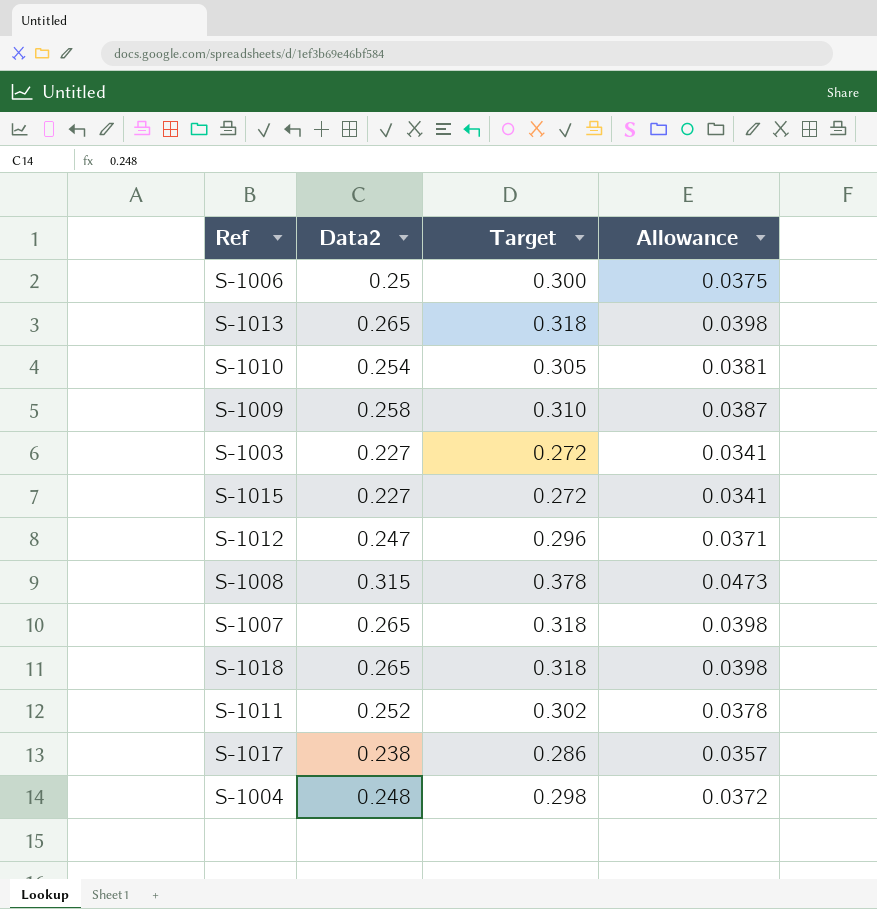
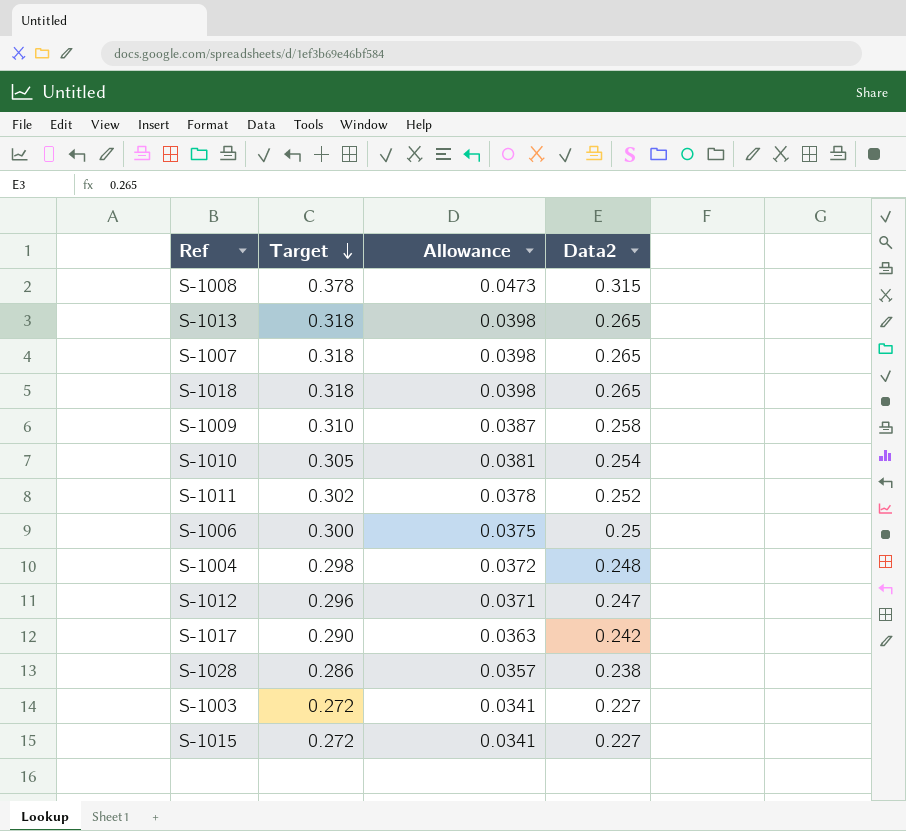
row order: none -> Target descending
column Data2 | position: 2 -> 4
S-1017 | Target: 0.286 -> 0.290
S-1017 | Allowance: 0.0357 -> 0.0363
S-1017 | Data2: 0.238 -> 0.242
row S-1028: none -> 0.286 | 0.0357 | 0.238

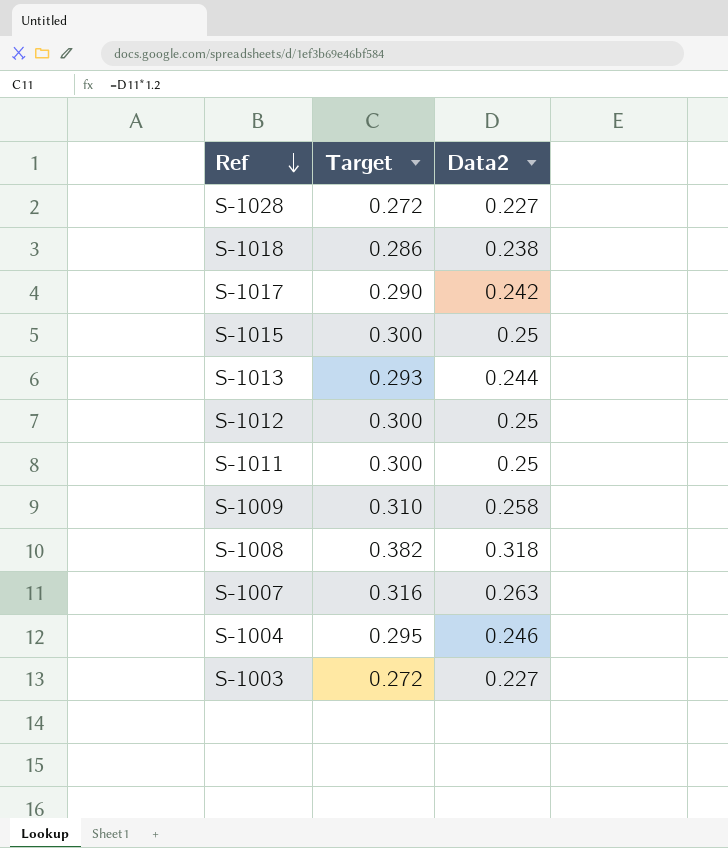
row order: Target descending -> Ref descending
column Allowance | formula: [Data2] * 0.15 -> none
row S-1010: 0.305 | 0.0381 | 0.254 -> none
row S-1006: 0.300 | 0.0375 | 0.25 -> none
S-1028 | Target: 0.286 -> 0.272
S-1028 | Data2: 0.238 -> 0.227
S-1018 | Target: 0.318 -> 0.286
S-1018 | Data2: 0.265 -> 0.238
S-1015 | Target: 0.272 -> 0.300
S-1015 | Data2: 0.227 -> 0.25
S-1013 | Target: 0.318 -> 0.293
S-1013 | Data2: 0.265 -> 0.244
S-1012 | Target: 0.296 -> 0.300
S-1012 | Data2: 0.247 -> 0.25
S-1011 | Target: 0.302 -> 0.300
S-1011 | Data2: 0.252 -> 0.25
S-1008 | Target: 0.378 -> 0.382
S-1008 | Data2: 0.315 -> 0.318
S-1007 | Target: 0.318 -> 0.316
S-1007 | Data2: 0.265 -> 0.263
S-1004 | Target: 0.298 -> 0.295
S-1004 | Data2: 0.248 -> 0.246

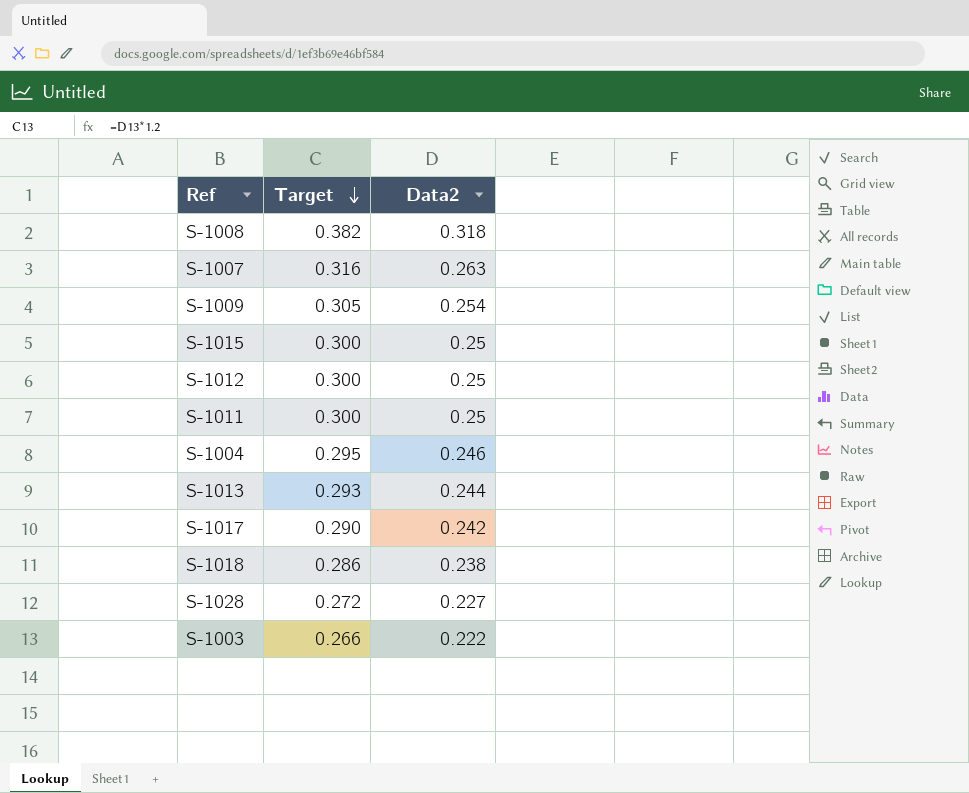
row order: Ref descending -> Target descending
S-1009 | Target: 0.310 -> 0.305
S-1009 | Data2: 0.258 -> 0.254
S-1003 | Target: 0.272 -> 0.266
S-1003 | Data2: 0.227 -> 0.222

